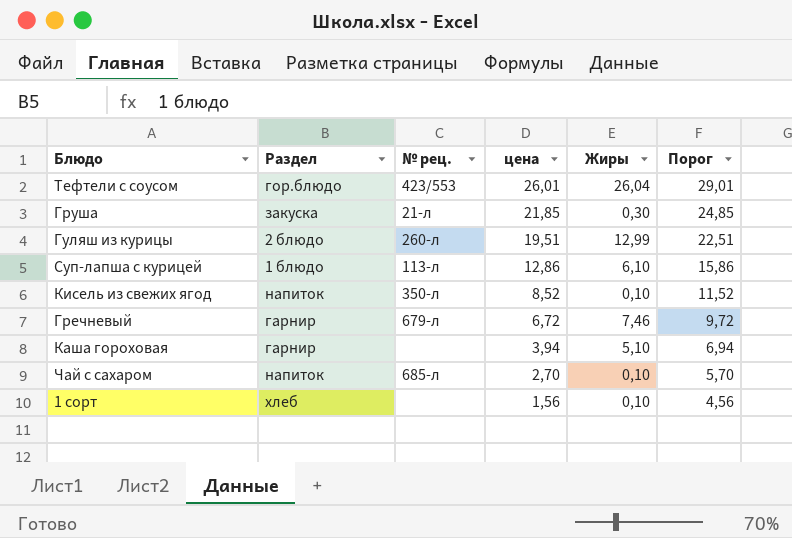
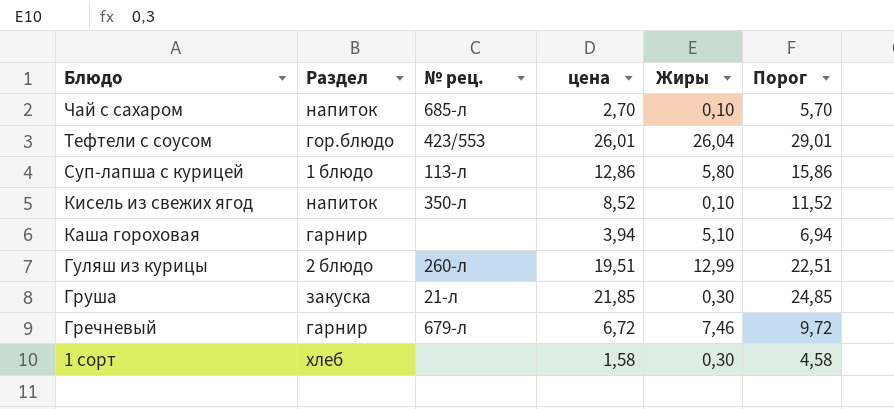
row order: цена descending -> Блюдо descending
Суп-лапша с курицей | Жиры: 6,10 -> 5,80
1 сорт | цена: 1,56 -> 1,58
1 сорт | Жиры: 0,10 -> 0,30
1 сорт | Порог: 4,56 -> 4,58

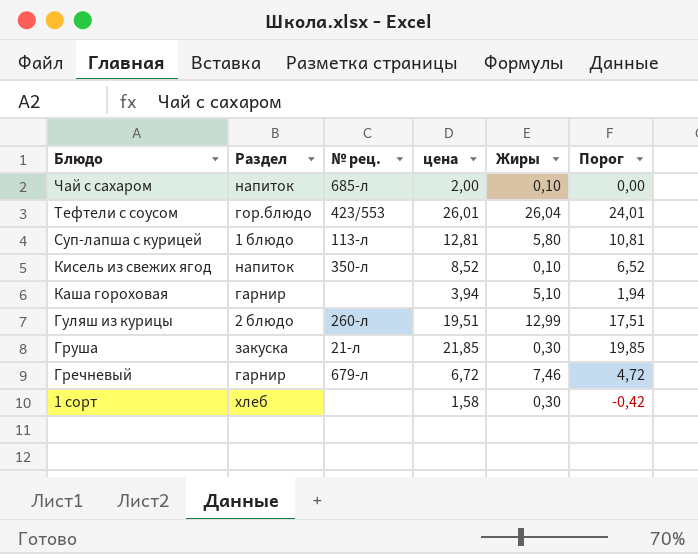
column Порог | formula: [цена] + 3 -> [цена] - 2
Чай с сахаром | цена: 2,70 -> 2,00
Суп-лапша с курицей | цена: 12,86 -> 12,81

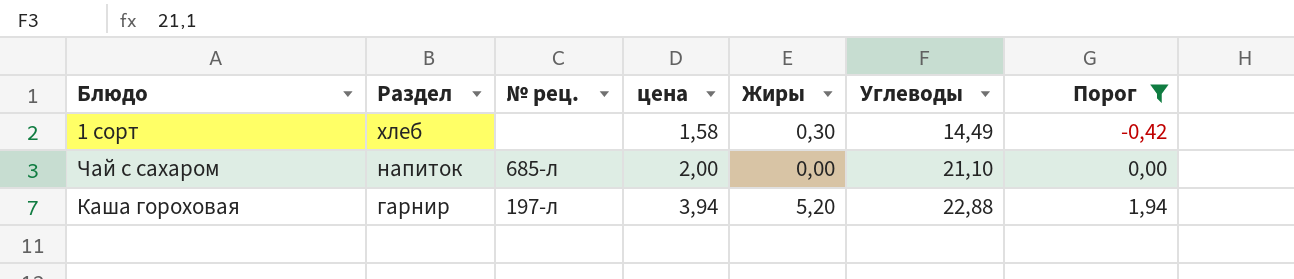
filter: none -> Порог <= 1,94
row order: Блюдо descending -> Раздел descending
column Углеводы | position: none -> 6
Чай с сахаром | Жиры: 0,10 -> 0,00
Каша гороховая | № рец.: none -> 197-л
Каша гороховая | Жиры: 5,10 -> 5,20

